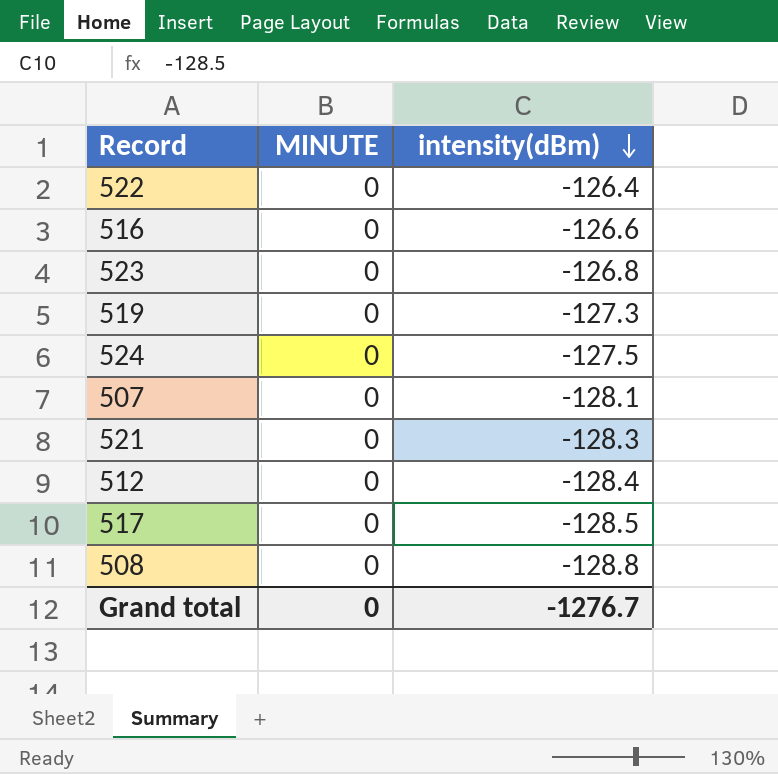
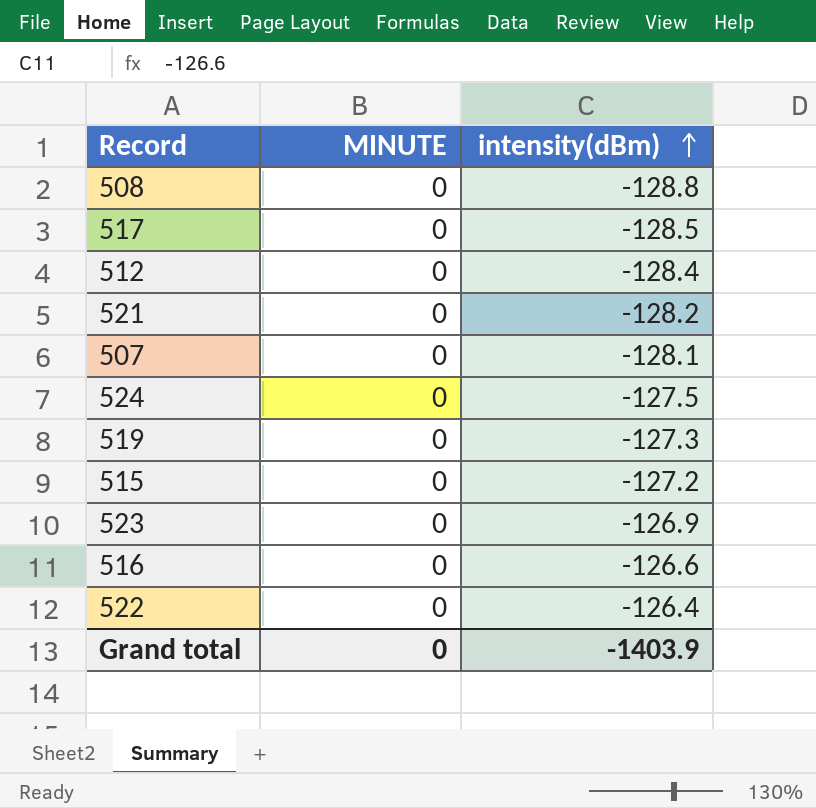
row order: intensity(dBm) descending -> intensity(dBm) ascending
521 | intensity(dBm): -128.3 -> -128.2
row 515: none -> 0 | -127.2
523 | intensity(dBm): -126.8 -> -126.9
Grand total | intensity(dBm): -1276.7 -> -1403.9

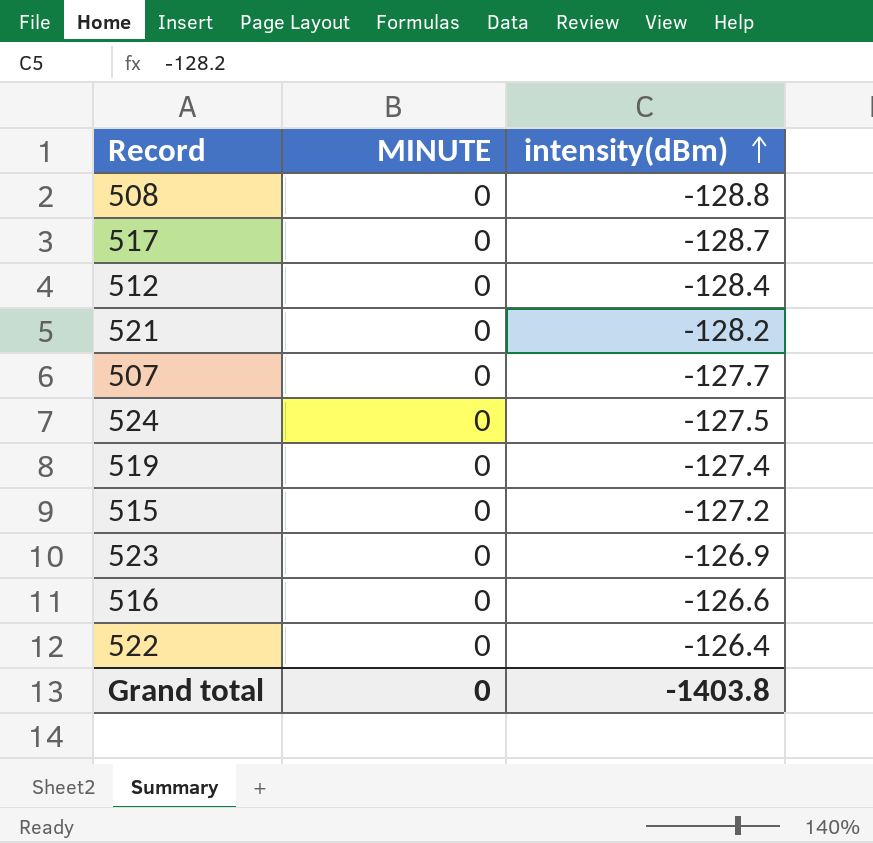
517 | intensity(dBm): -128.5 -> -128.7
507 | intensity(dBm): -128.1 -> -127.7
519 | intensity(dBm): -127.3 -> -127.4
Grand total | intensity(dBm): -1403.9 -> -1403.8

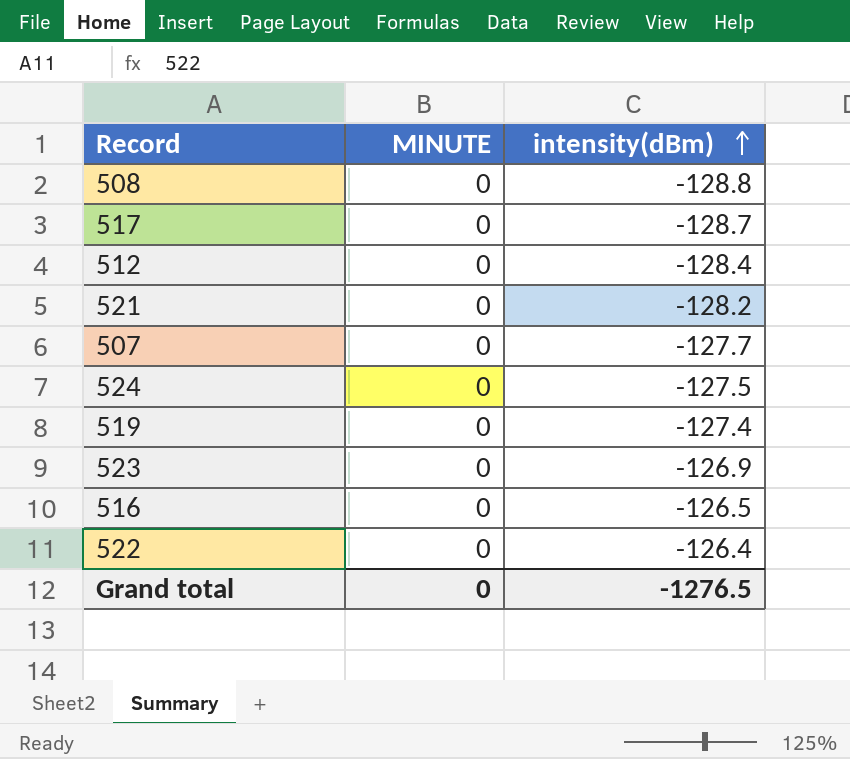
row 515: 0 | -127.2 -> none
516 | intensity(dBm): -126.6 -> -126.5
Grand total | intensity(dBm): -1403.8 -> -1276.5

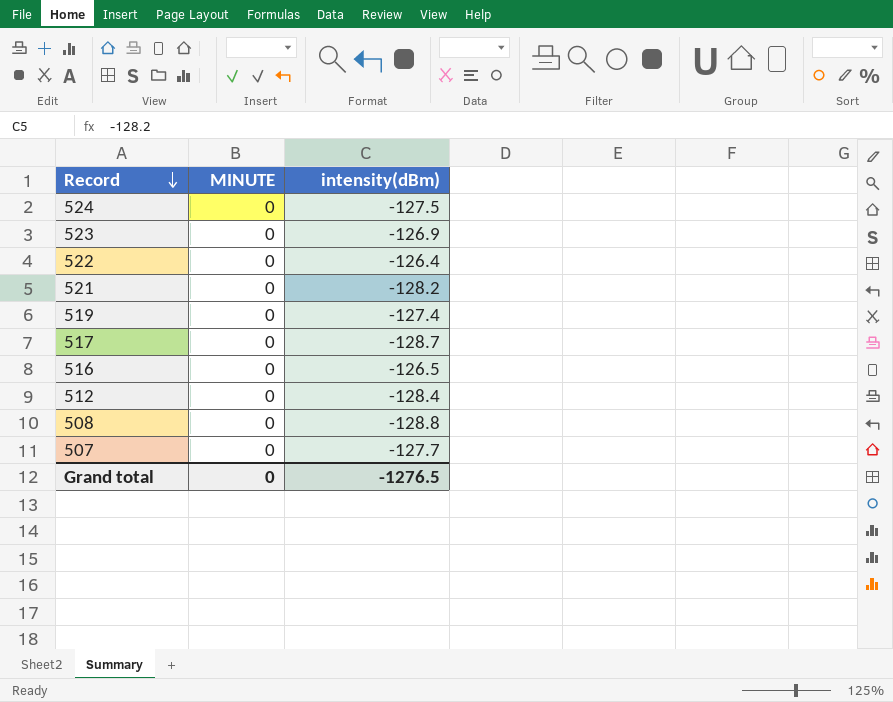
row order: intensity(dBm) ascending -> Record descending

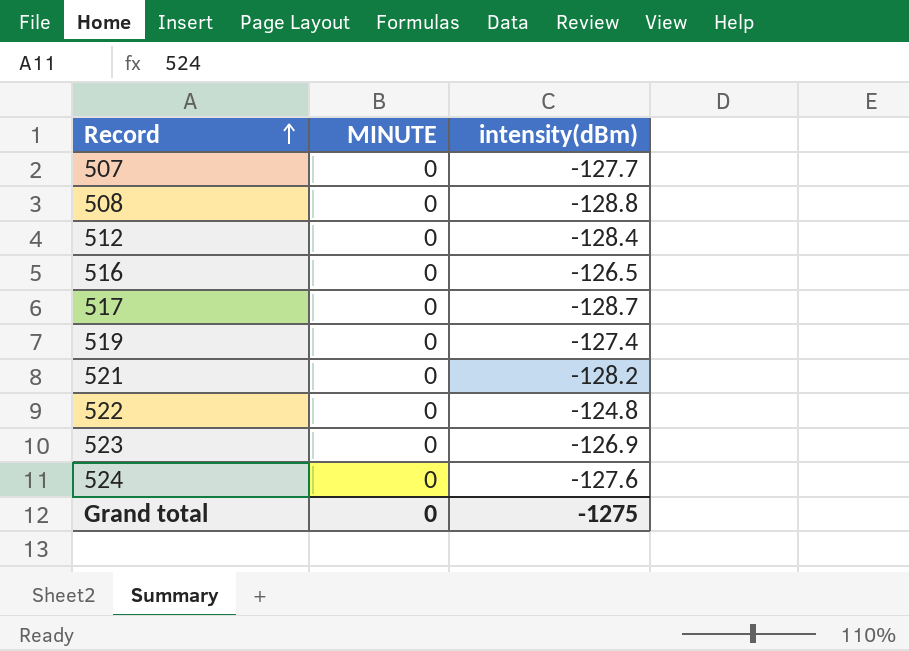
row order: Record descending -> Record ascending
522 | intensity(dBm): -126.4 -> -124.8
524 | intensity(dBm): -127.5 -> -127.6
Grand total | intensity(dBm): -1276.5 -> -1275

